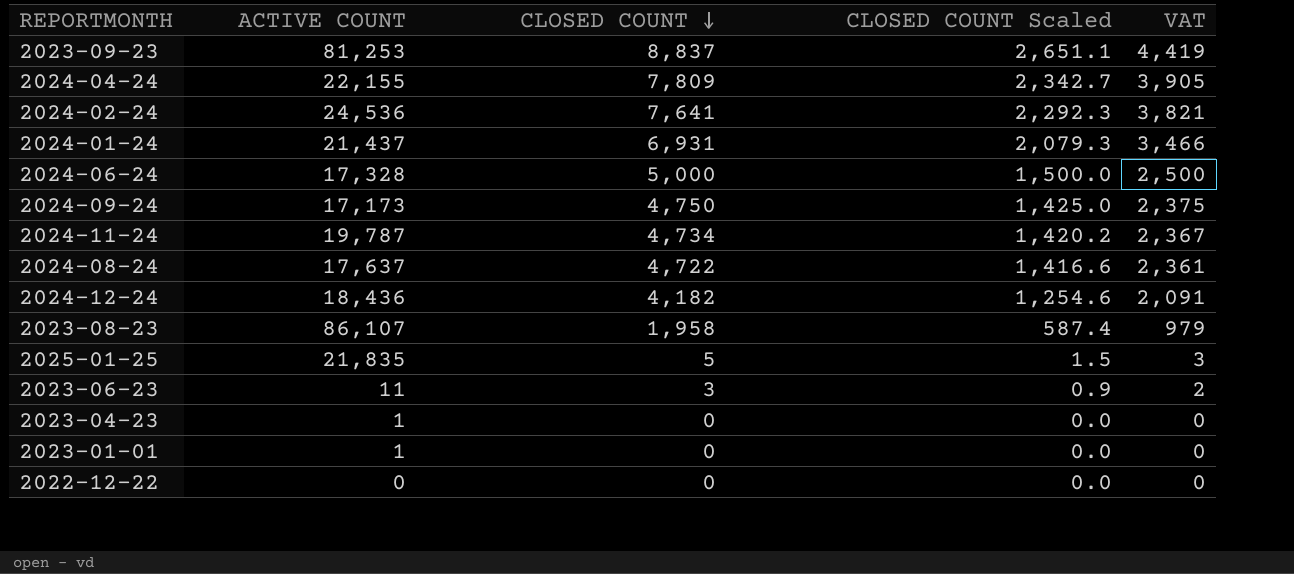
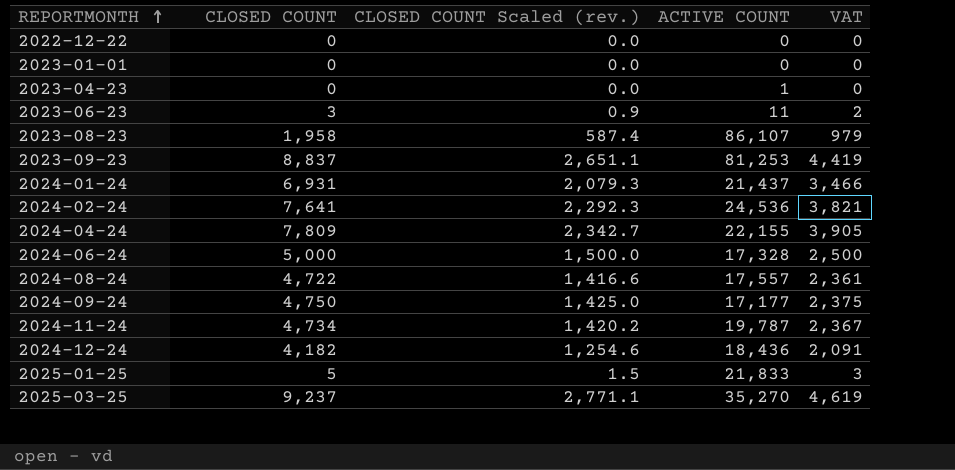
row order: CLOSED COUNT descending -> REPORTMONTH ascending
column name: CLOSED COUNT Scaled -> CLOSED COUNT Scaled (rev.)
column ACTIVE COUNT | position: 2 -> 4
2023-01-01 | ACTIVE COUNT: 1 -> 0
2024-08-24 | ACTIVE COUNT: 17,637 -> 17,557
2024-09-24 | ACTIVE COUNT: 17,173 -> 17,177
2025-01-25 | ACTIVE COUNT: 21,835 -> 21,833
row 2025-03-25: none -> 9,237 | 2,771.1 | 35,270 | 4,619

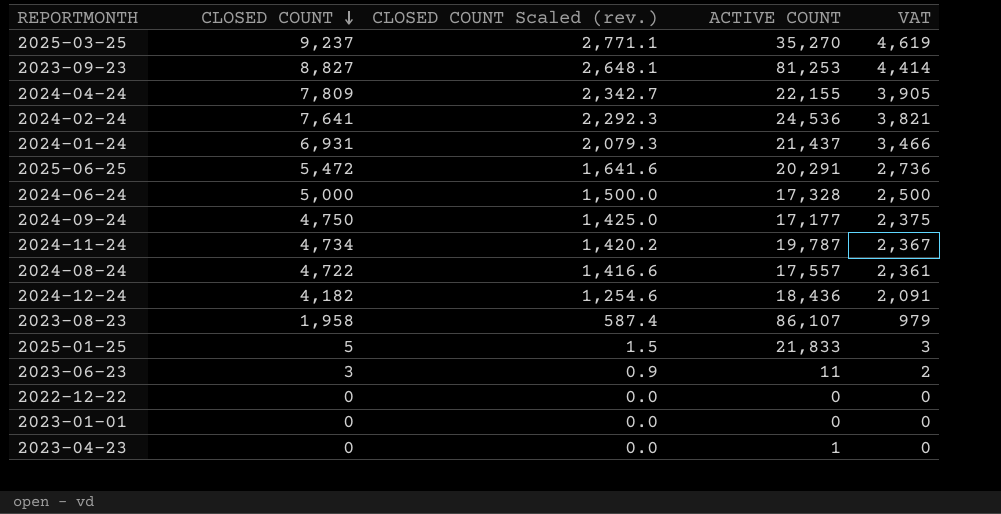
row order: REPORTMONTH ascending -> CLOSED COUNT descending
2023-09-23 | CLOSED COUNT: 8,837 -> 8,827
2023-09-23 | CLOSED COUNT Scaled (rev.): 2,651.1 -> 2,648.1
2023-09-23 | VAT: 4,419 -> 4,414
row 2025-06-25: none -> 5,472 | 1,641.6 | 20,291 | 2,736

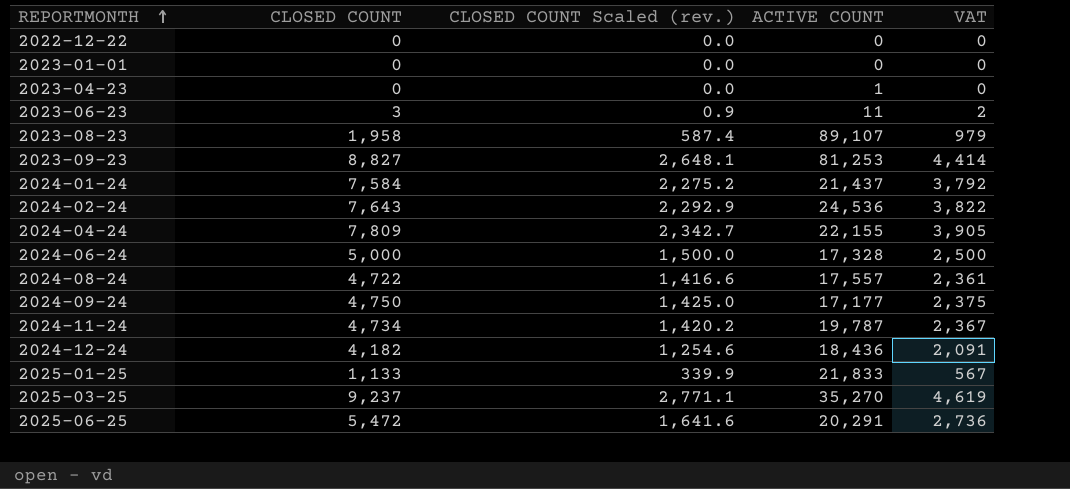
row order: CLOSED COUNT descending -> REPORTMONTH ascending
2023-08-23 | ACTIVE COUNT: 86,107 -> 89,107
2024-01-24 | CLOSED COUNT: 6,931 -> 7,584
2024-01-24 | CLOSED COUNT Scaled (rev.): 2,079.3 -> 2,275.2
2024-01-24 | VAT: 3,466 -> 3,792
2024-02-24 | CLOSED COUNT: 7,641 -> 7,643
2024-02-24 | CLOSED COUNT Scaled (rev.): 2,292.3 -> 2,292.9
2024-02-24 | VAT: 3,821 -> 3,822
2025-01-25 | CLOSED COUNT: 5 -> 1,133
2025-01-25 | CLOSED COUNT Scaled (rev.): 1.5 -> 339.9
2025-01-25 | VAT: 3 -> 567

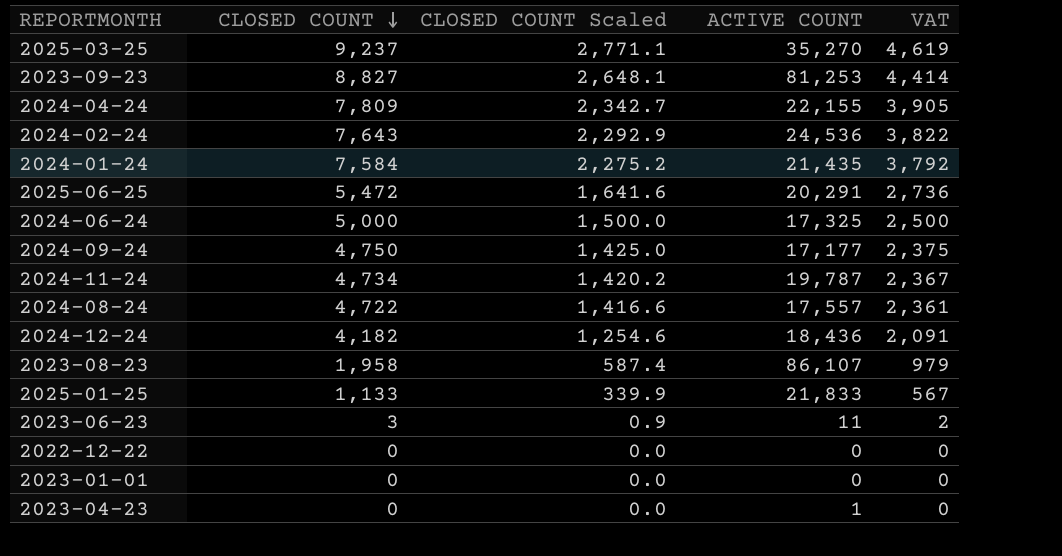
row order: REPORTMONTH ascending -> CLOSED COUNT descending
column name: CLOSED COUNT Scaled (rev.) -> CLOSED COUNT Scaled
2024-01-24 | ACTIVE COUNT: 21,437 -> 21,435
2024-06-24 | ACTIVE COUNT: 17,328 -> 17,325
2023-08-23 | ACTIVE COUNT: 89,107 -> 86,107

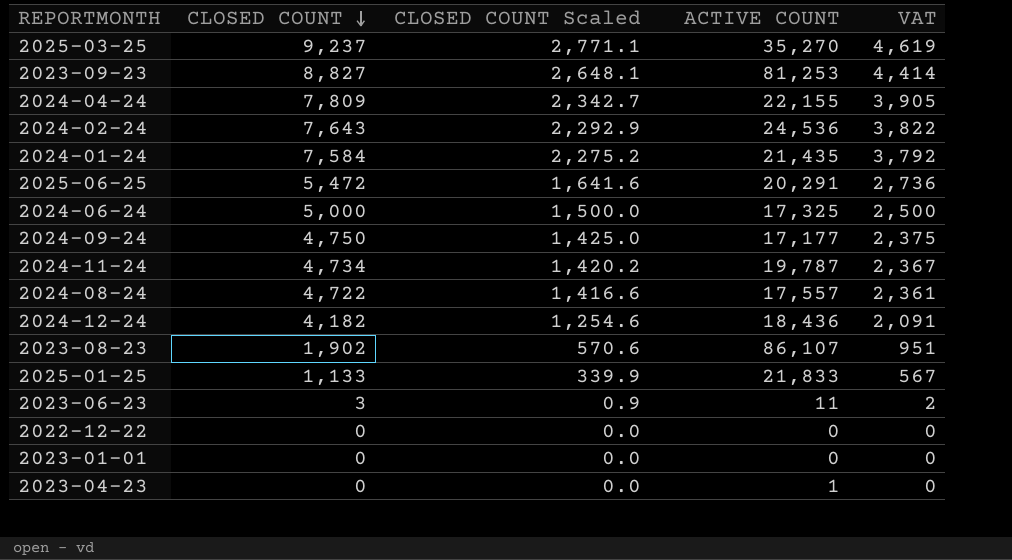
2023-08-23 | CLOSED COUNT: 1,958 -> 1,902
2023-08-23 | CLOSED COUNT Scaled: 587.4 -> 570.6
2023-08-23 | VAT: 979 -> 951

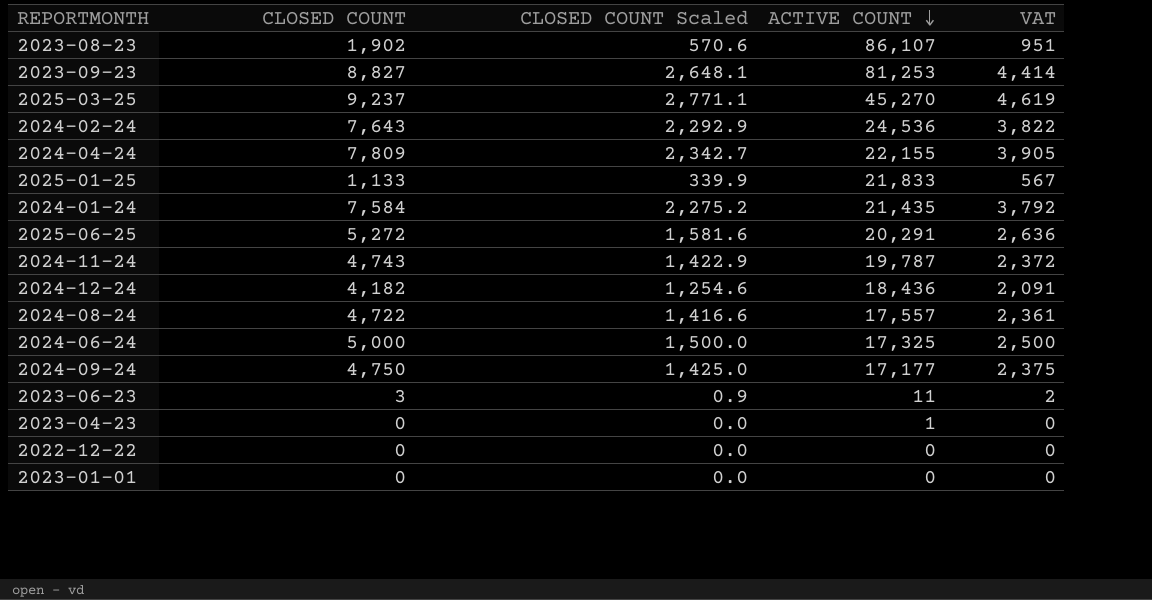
row order: CLOSED COUNT descending -> ACTIVE COUNT descending
2025-03-25 | ACTIVE COUNT: 35,270 -> 45,270
2025-06-25 | CLOSED COUNT: 5,472 -> 5,272
2025-06-25 | CLOSED COUNT Scaled: 1,641.6 -> 1,581.6
2025-06-25 | VAT: 2,736 -> 2,636
2024-11-24 | CLOSED COUNT: 4,734 -> 4,743
2024-11-24 | CLOSED COUNT Scaled: 1,420.2 -> 1,422.9
2024-11-24 | VAT: 2,367 -> 2,372

